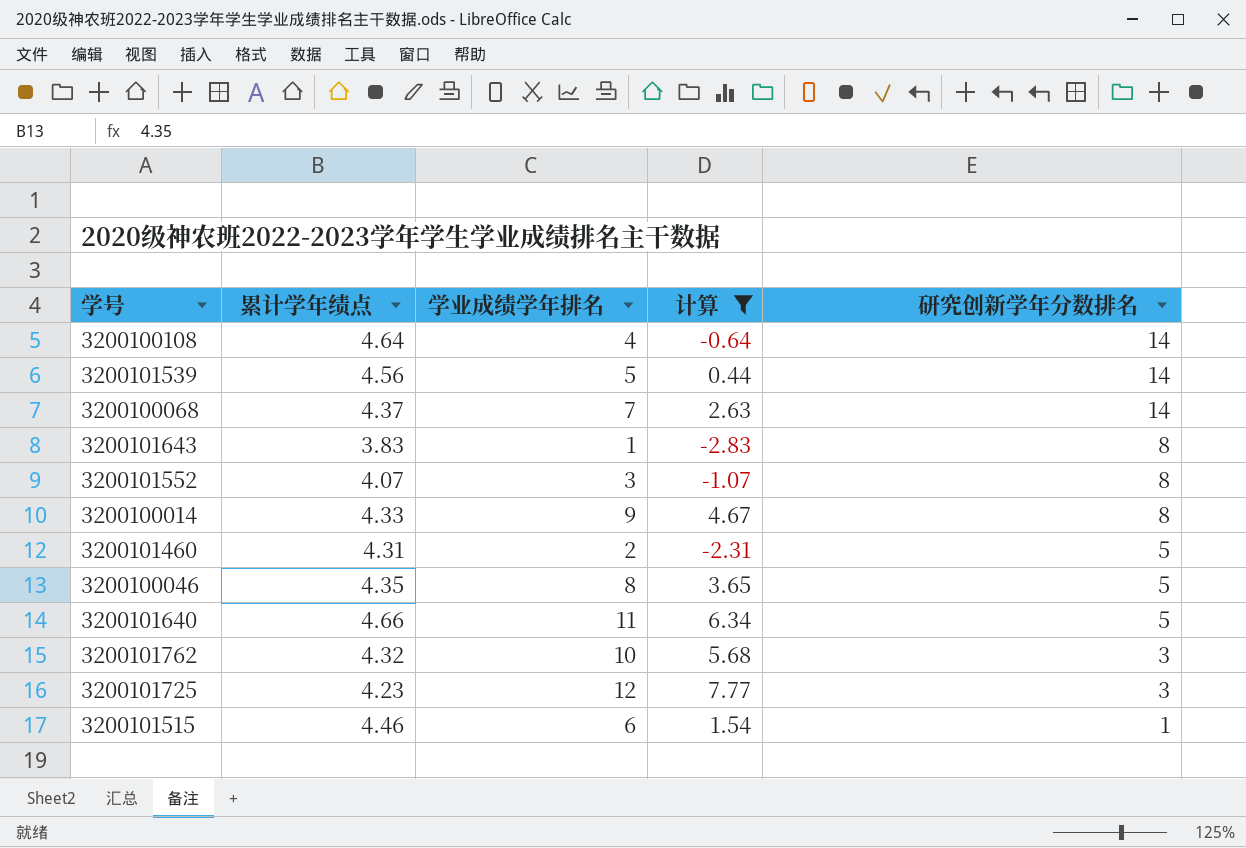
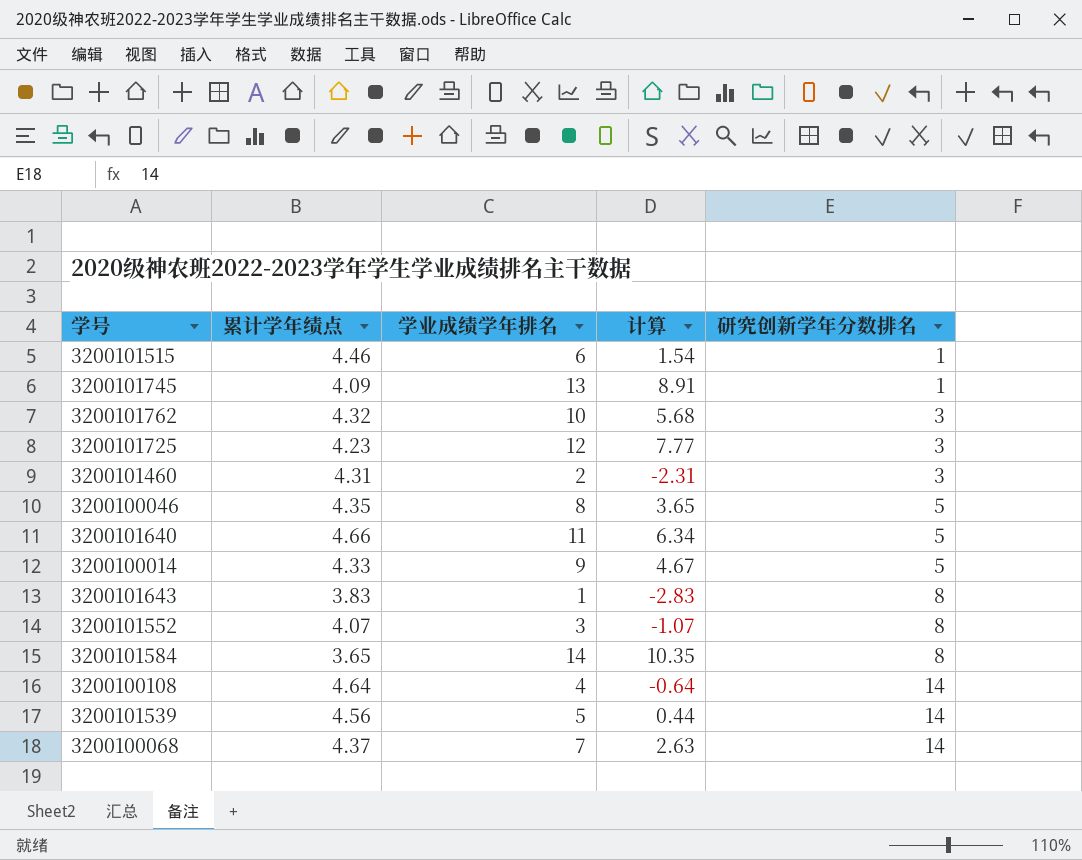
filter: 计算 <= 7.77 -> none
row order: 研究创新学年分数排名 descending -> 研究创新学年分数排名 ascending
3200101460 | 研究创新学年分数排名: 5 -> 3
3200100014 | 研究创新学年分数排名: 8 -> 5

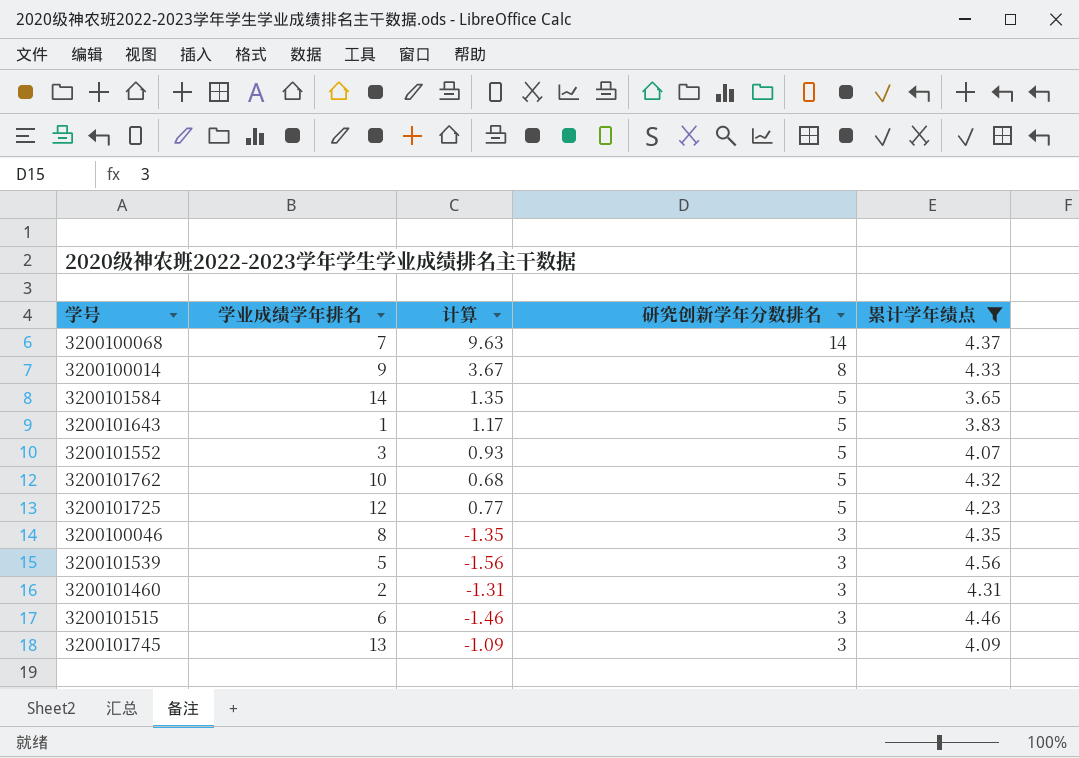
filter: none -> 累计学年绩点 <= 4.56
row order: 研究创新学年分数排名 ascending -> 研究创新学年分数排名 descending
column 计算 | formula: [学业成绩学年排名] - [累计学年绩点] -> [研究创新学年分数排名] - [累计学年绩点]
column 累计学年绩点 | position: 2 -> 5
3200100014 | 研究创新学年分数排名: 5 -> 8
3200101584 | 研究创新学年分数排名: 8 -> 5
3200101643 | 研究创新学年分数排名: 8 -> 5
3200101552 | 研究创新学年分数排名: 8 -> 5
3200101762 | 研究创新学年分数排名: 3 -> 5
3200101725 | 研究创新学年分数排名: 3 -> 5
3200100046 | 研究创新学年分数排名: 5 -> 3
3200101539 | 研究创新学年分数排名: 14 -> 3
3200101515 | 研究创新学年分数排名: 1 -> 3
3200101745 | 研究创新学年分数排名: 1 -> 3

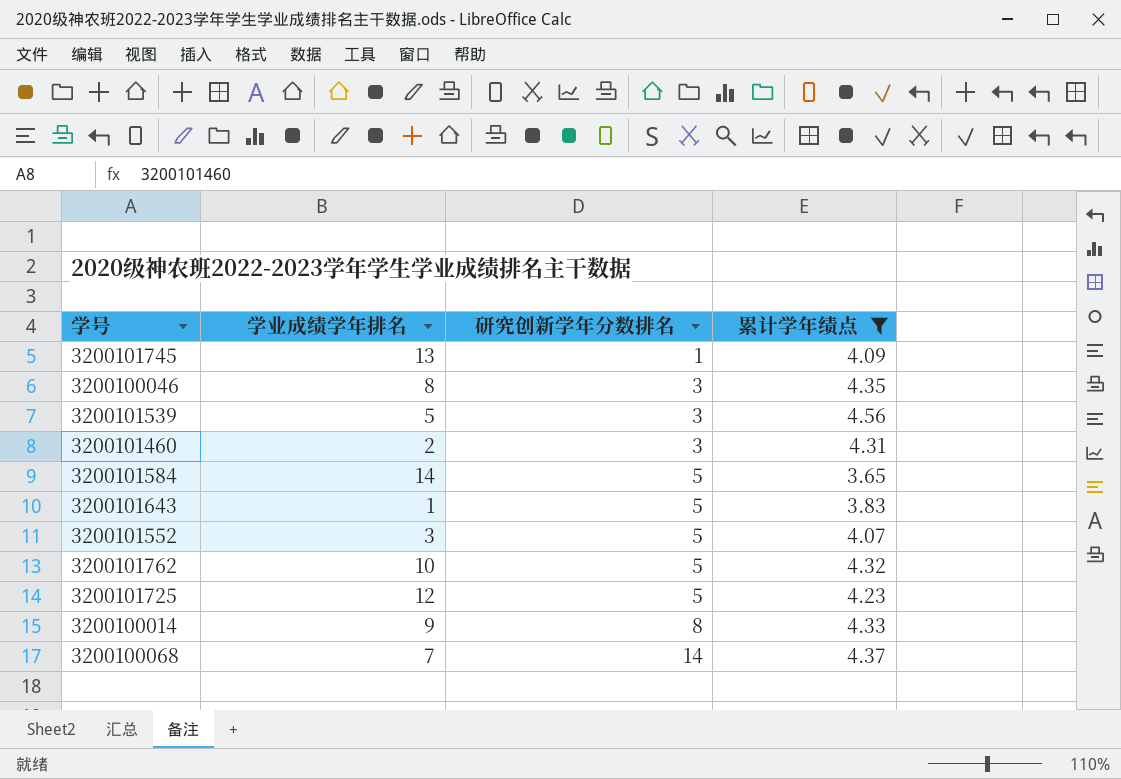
row order: 研究创新学年分数排名 descending -> 研究创新学年分数排名 ascending
column 计算 | formula: [研究创新学年分数排名] - [累计学年绩点] -> none
row 3200101515: 6 | -1.46 | 3 | 4.46 -> none
3200101745 | 研究创新学年分数排名: 3 -> 1

